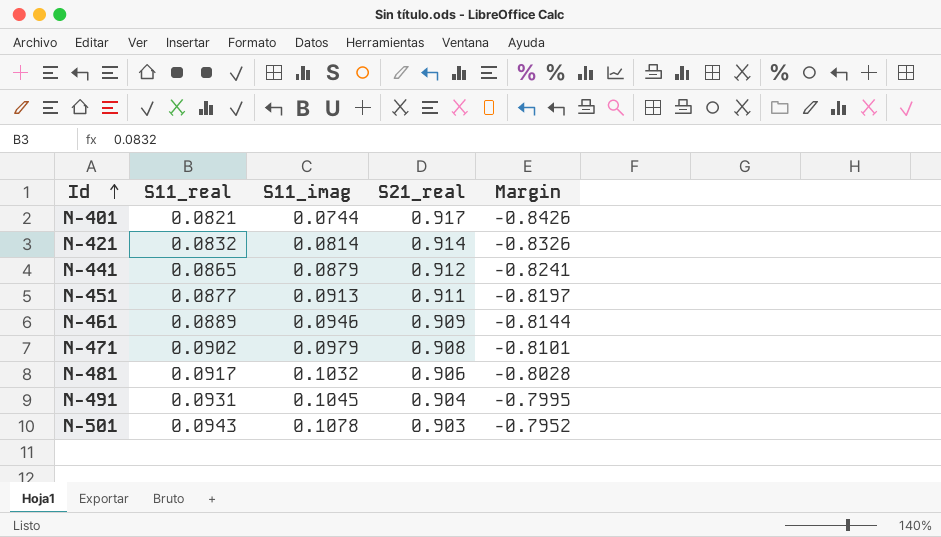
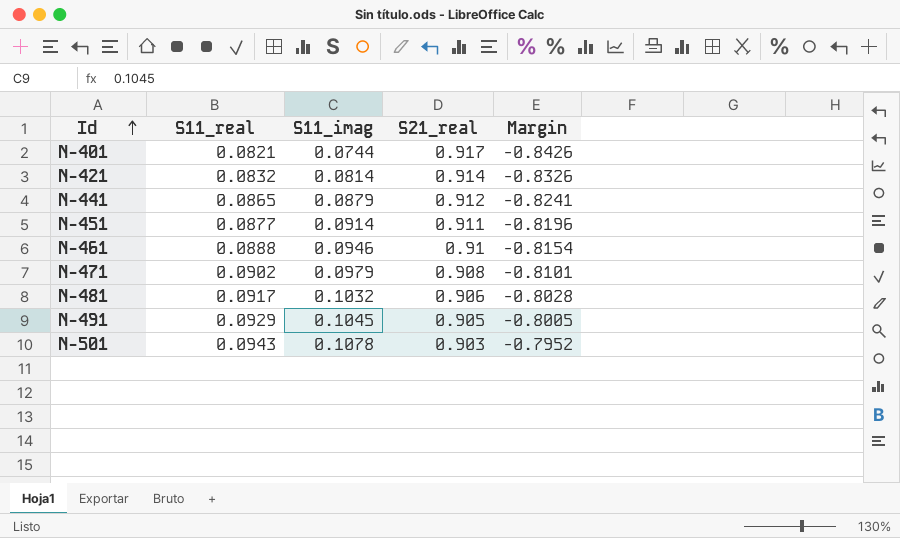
N-451 | S11_imag: 0.0913 -> 0.0914
N-451 | Margin: -0.8197 -> -0.8196
N-461 | S11_real: 0.0889 -> 0.0888
N-461 | S21_real: 0.909 -> 0.91
N-461 | Margin: -0.8144 -> -0.8154
N-491 | S11_real: 0.0931 -> 0.0929
N-491 | S21_real: 0.904 -> 0.905
N-491 | Margin: -0.7995 -> -0.8005

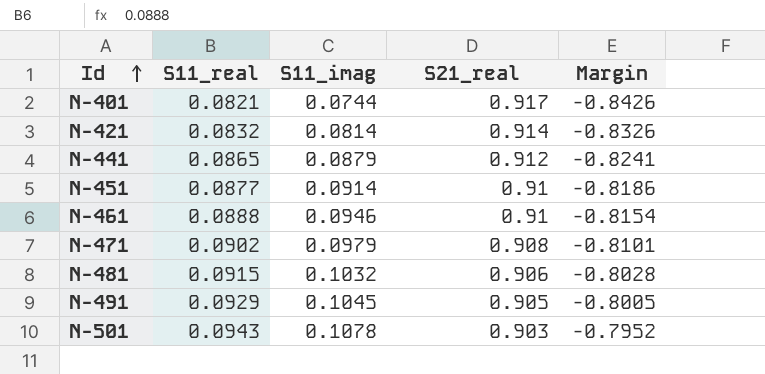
N-451 | S21_real: 0.911 -> 0.91
N-451 | Margin: -0.8196 -> -0.8186
N-481 | S11_real: 0.0917 -> 0.0915

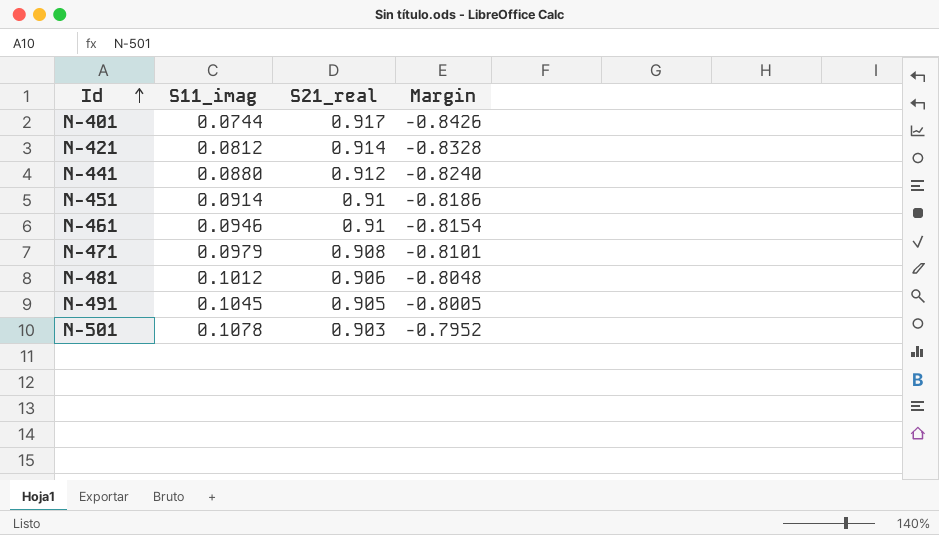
column S11_real | position: 2 -> none
N-421 | S11_imag: 0.0814 -> 0.0812
N-421 | Margin: -0.8326 -> -0.8328
N-441 | S11_imag: 0.0879 -> 0.0880
N-441 | Margin: -0.8241 -> -0.8240
N-481 | S11_imag: 0.1032 -> 0.1012
N-481 | Margin: -0.8028 -> -0.8048

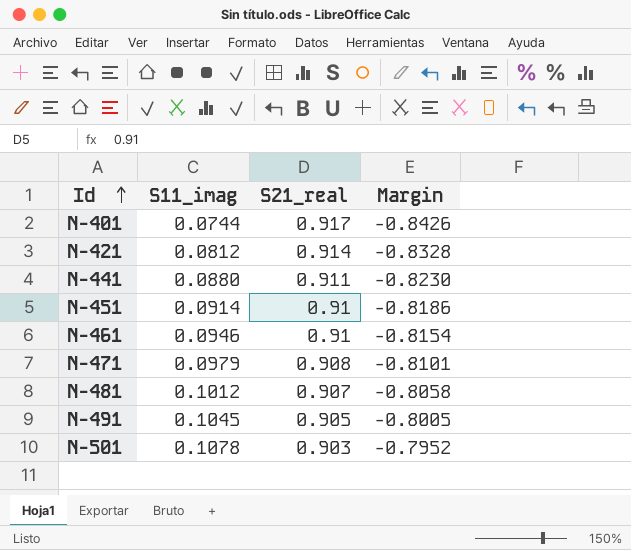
N-441 | S21_real: 0.912 -> 0.911
N-441 | Margin: -0.8240 -> -0.8230
N-481 | S21_real: 0.906 -> 0.907
N-481 | Margin: -0.8048 -> -0.8058

